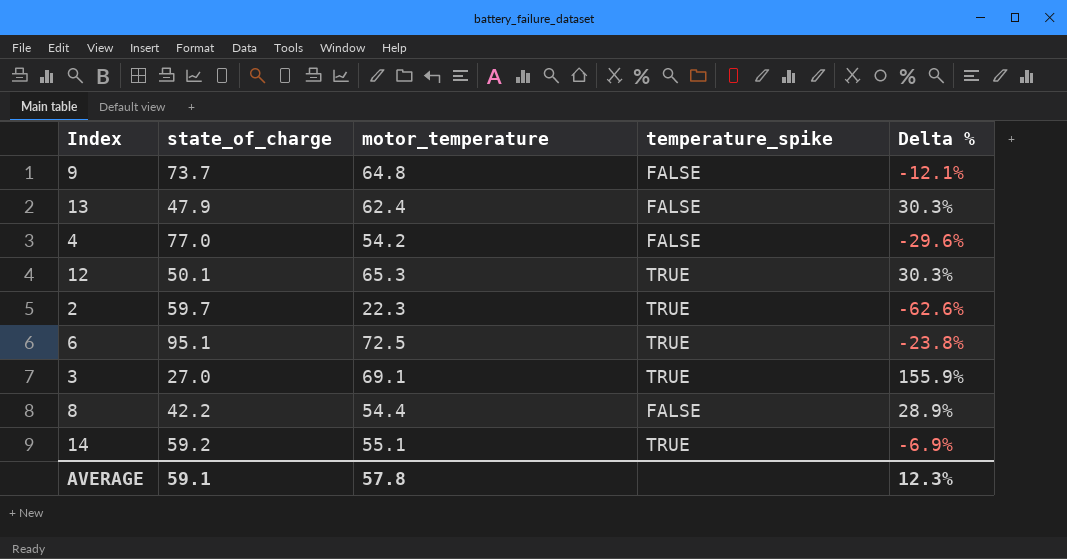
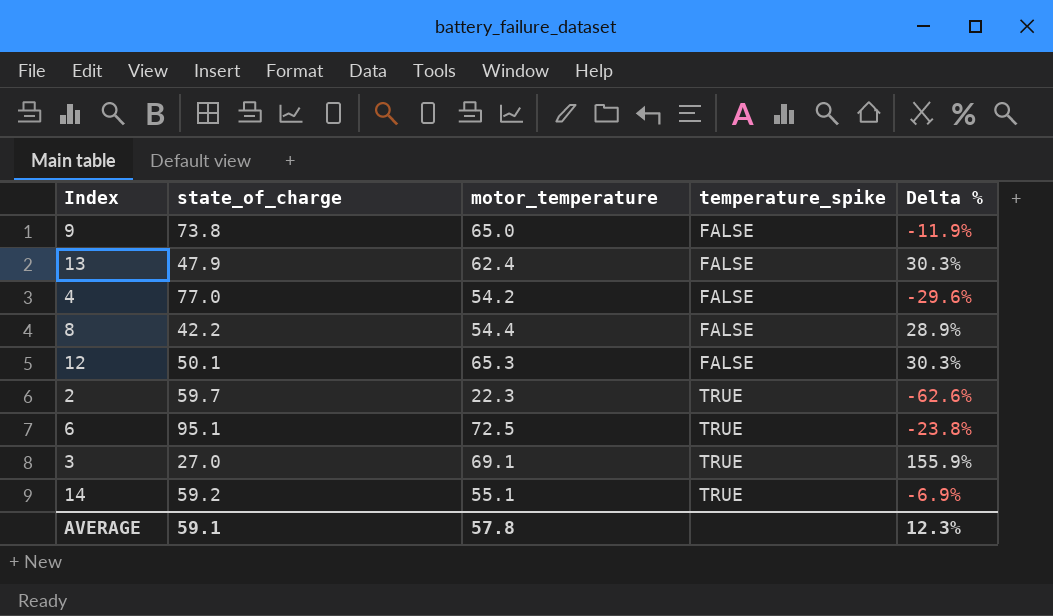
row order: none -> temperature_spike ascending
9 | state_of_charge: 73.7 -> 73.8
9 | motor_temperature: 64.8 -> 65.0
9 | Delta %: -12.1% -> -11.9%
12 | temperature_spike: TRUE -> FALSE

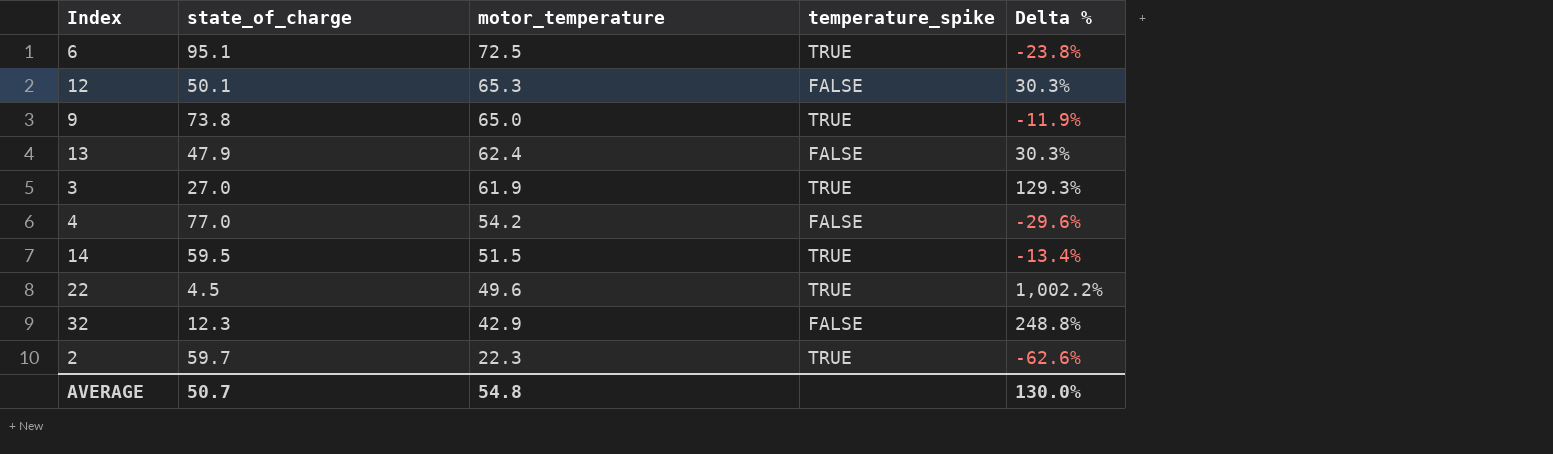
row order: temperature_spike ascending -> motor_temperature descending
row 8: 42.2 | 54.4 | FALSE | 28.9% -> none
9 | temperature_spike: FALSE -> TRUE
3 | motor_temperature: 69.1 -> 61.9
3 | Delta %: 155.9% -> 129.3%
14 | state_of_charge: 59.2 -> 59.5
14 | motor_temperature: 55.1 -> 51.5
14 | Delta %: -6.9% -> -13.4%
row 22: none -> 4.5 | 49.6 | TRUE | 1,002.2%
row 32: none -> 12.3 | 42.9 | FALSE | 248.8%
AVERAGE | state_of_charge: 59.1 -> 50.7
AVERAGE | motor_temperature: 57.8 -> 54.8
AVERAGE | Delta %: 12.3% -> 130.0%

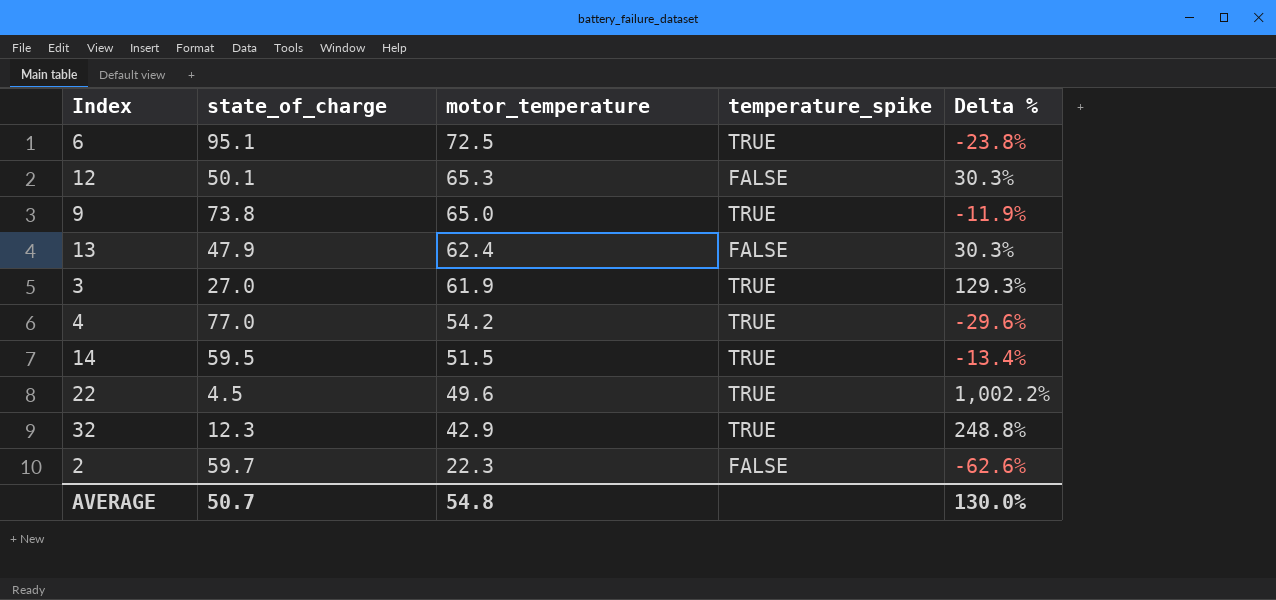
4 | temperature_spike: FALSE -> TRUE
32 | temperature_spike: FALSE -> TRUE
2 | temperature_spike: TRUE -> FALSE

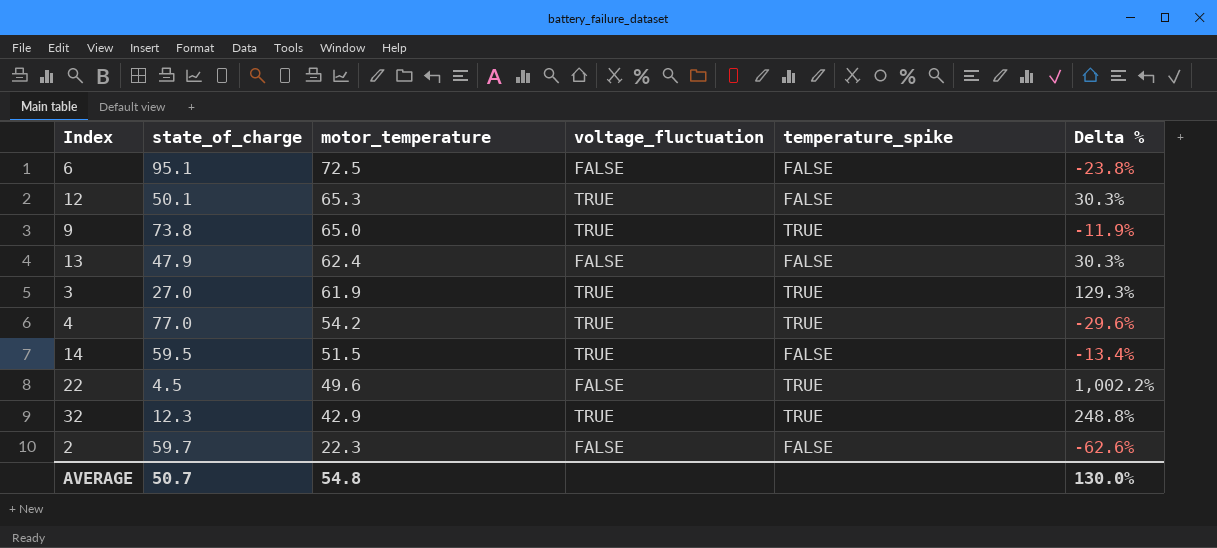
column voltage_fluctuation | position: none -> 4
6 | temperature_spike: TRUE -> FALSE
14 | temperature_spike: TRUE -> FALSE

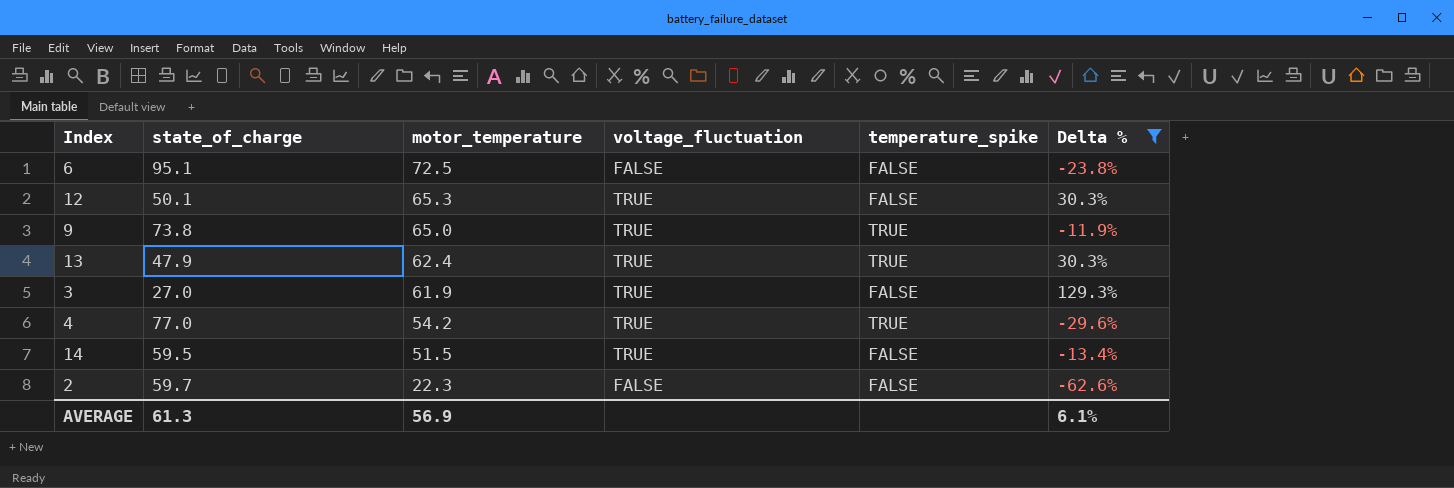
filter: none -> Delta % <= 129.3%
13 | voltage_fluctuation: FALSE -> TRUE
13 | temperature_spike: FALSE -> TRUE
3 | temperature_spike: TRUE -> FALSE
AVERAGE | state_of_charge: 50.7 -> 61.3
AVERAGE | motor_temperature: 54.8 -> 56.9
AVERAGE | Delta %: 130.0% -> 6.1%

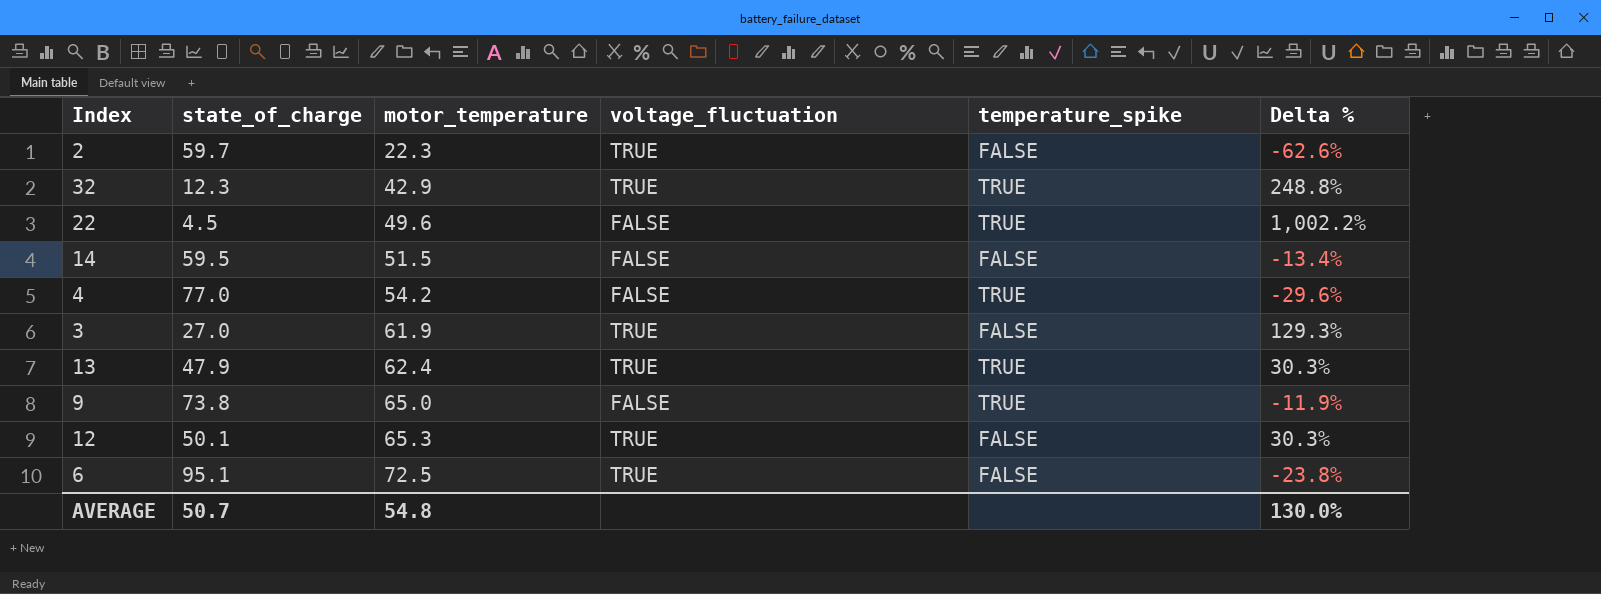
filter: Delta % <= 129.3% -> none
row order: motor_temperature descending -> motor_temperature ascending
2 | voltage_fluctuation: FALSE -> TRUE
14 | voltage_fluctuation: TRUE -> FALSE
4 | voltage_fluctuation: TRUE -> FALSE
9 | voltage_fluctuation: TRUE -> FALSE
6 | voltage_fluctuation: FALSE -> TRUE
AVERAGE | state_of_charge: 61.3 -> 50.7
AVERAGE | motor_temperature: 56.9 -> 54.8
AVERAGE | Delta %: 6.1% -> 130.0%

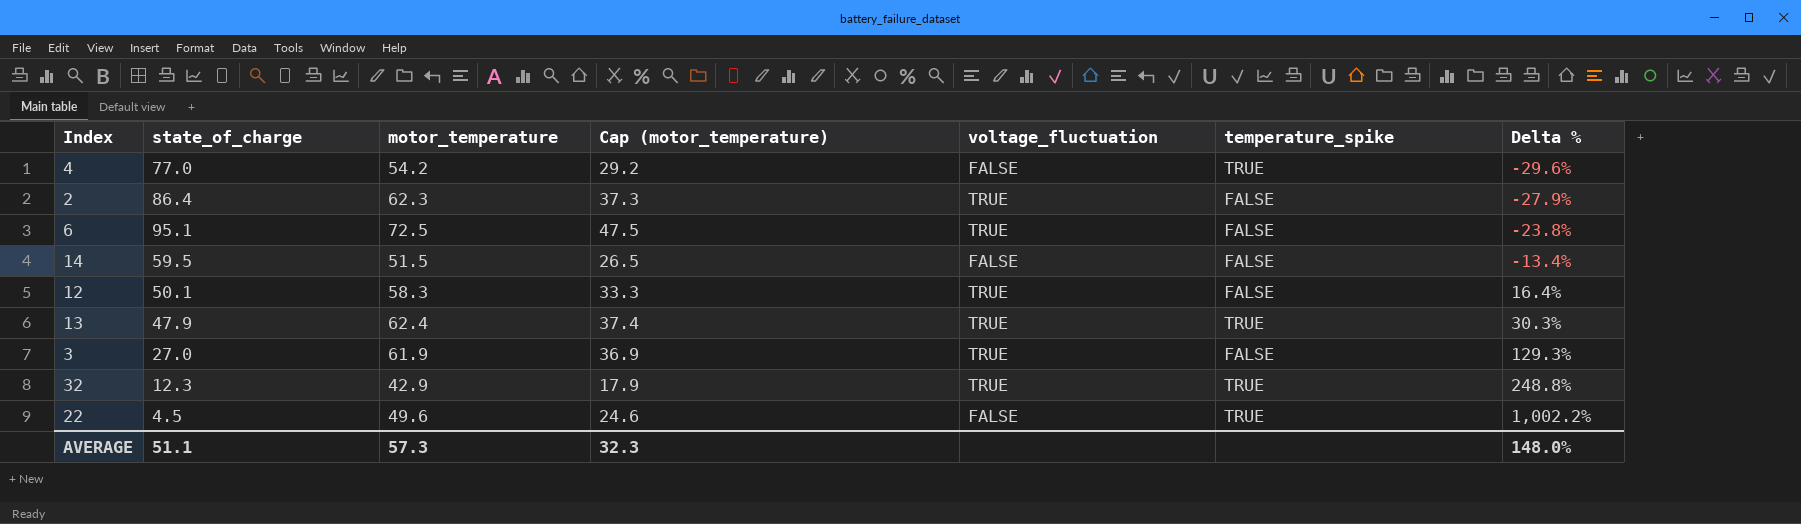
row order: motor_temperature ascending -> Delta % ascending
column Cap (motor_temperature) | formula: none -> [motor_temperature] - 25
row 9: 73.8 | 65.0 | FALSE | TRUE | -11.9% -> none
2 | state_of_charge: 59.7 -> 86.4
2 | motor_temperature: 22.3 -> 62.3
2 | Delta %: -62.6% -> -27.9%
12 | motor_temperature: 65.3 -> 58.3
12 | Delta %: 30.3% -> 16.4%
AVERAGE | state_of_charge: 50.7 -> 51.1
AVERAGE | motor_temperature: 54.8 -> 57.3
AVERAGE | Delta %: 130.0% -> 148.0%

